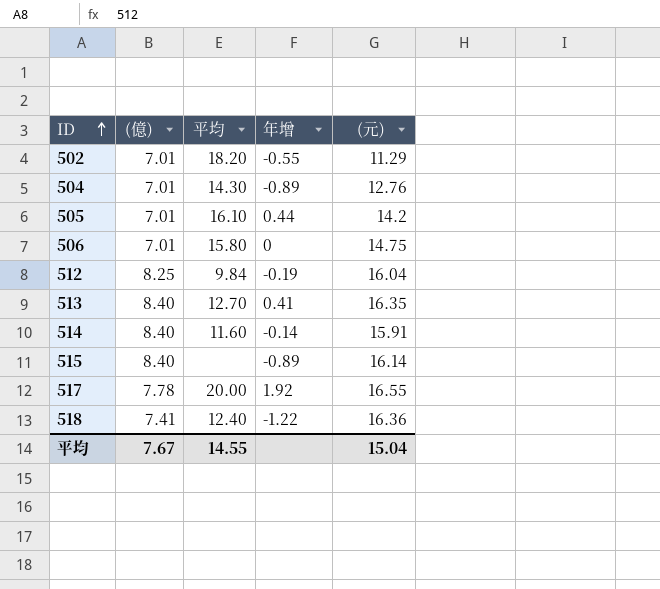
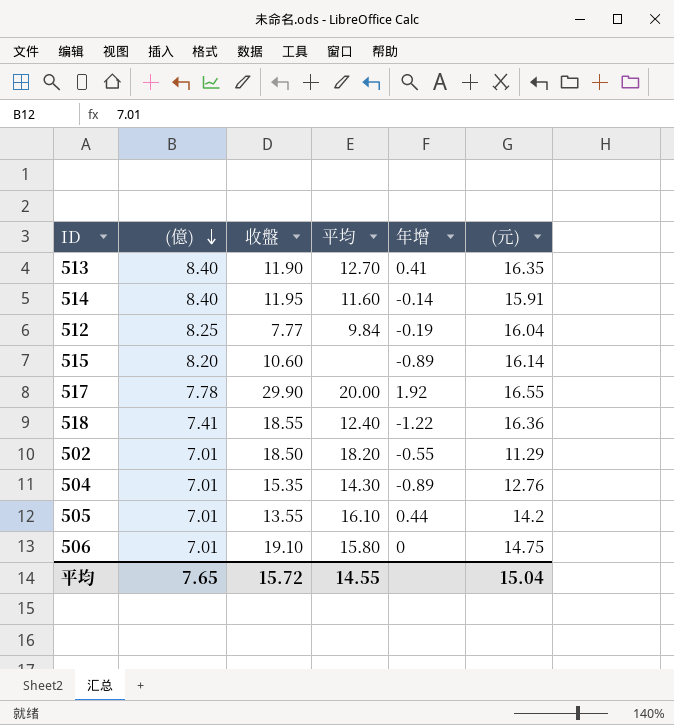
row order: ID ascending -> (億) descending
column 收盤 | position: none -> 3
515 | (億): 8.40 -> 8.20
平均 | (億): 7.67 -> 7.65

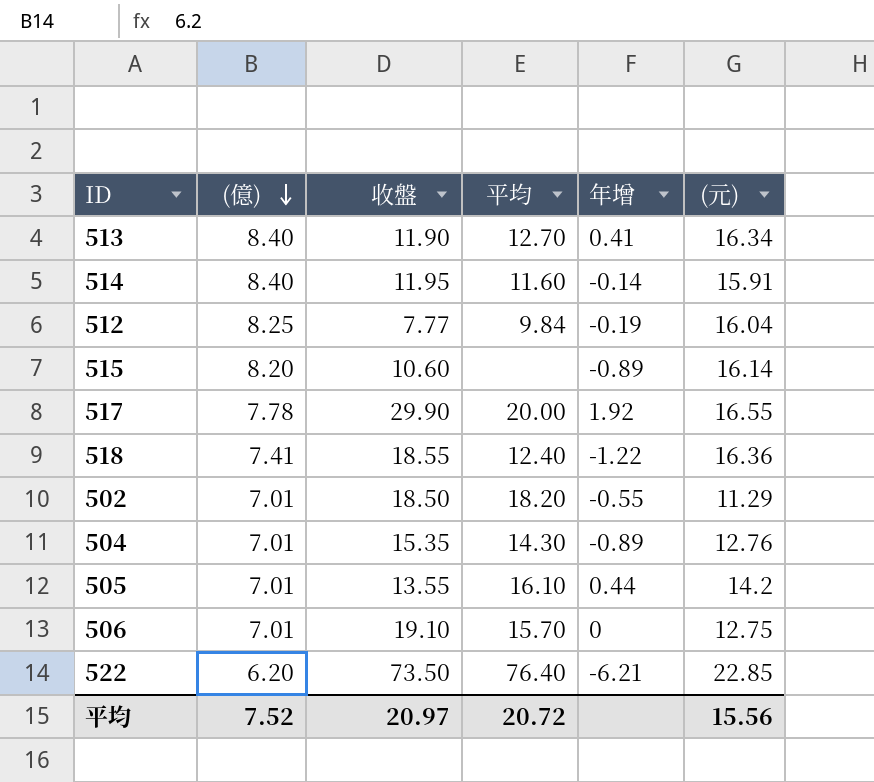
513 | (元): 16.35 -> 16.34
506 | 平均: 15.80 -> 15.70
506 | (元): 14.75 -> 12.75
row 522: none -> 6.20 | 73.50 | 76.40 | -6.21 | 22.85
平均 | (億): 7.65 -> 7.52
平均 | 收盤: 15.72 -> 20.97
平均 | 平均: 14.55 -> 20.72
平均 | (元): 15.04 -> 15.56

